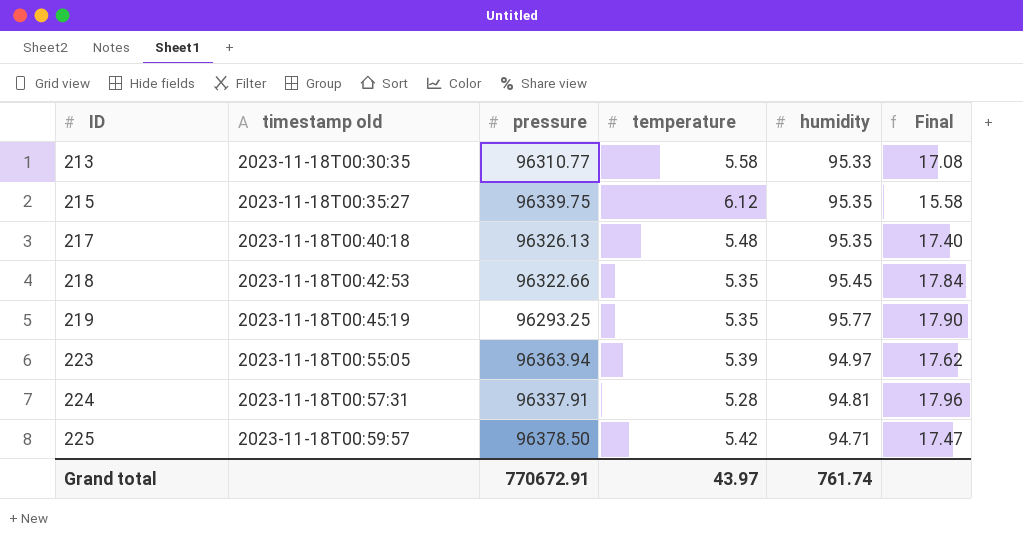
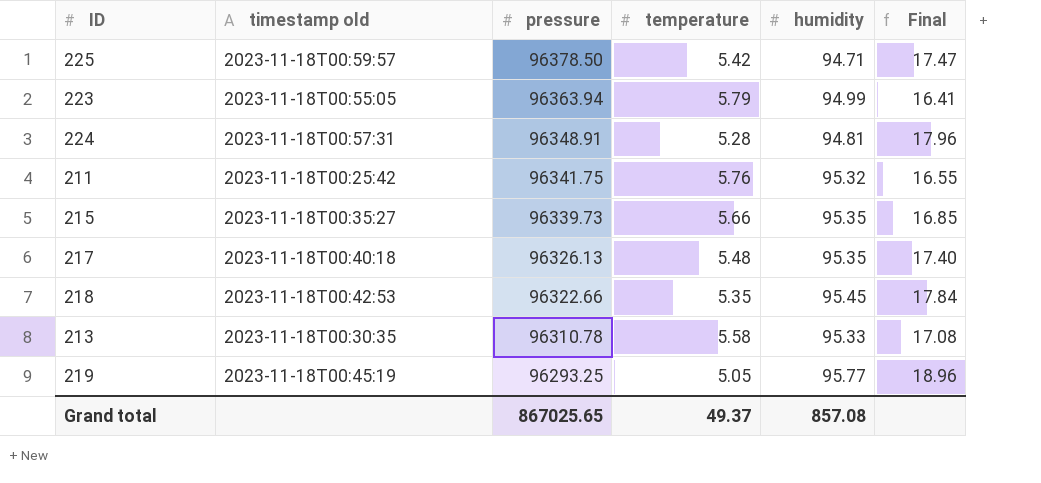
row order: ID ascending -> pressure descending
223 | temperature: 5.39 -> 5.79
223 | humidity: 94.97 -> 94.99
223 | Final: 17.62 -> 16.41
224 | pressure: 96337.91 -> 96348.91
row 211: none -> 2023-11-18T00:25:42 | 96341.75 | 5.76 | 95.32 | 16.55
215 | pressure: 96339.75 -> 96339.73
215 | temperature: 6.12 -> 5.66
215 | Final: 15.58 -> 16.85
213 | pressure: 96310.77 -> 96310.78
219 | temperature: 5.35 -> 5.05
219 | Final: 17.90 -> 18.96
Grand total | pressure: 770672.91 -> 867025.65
Grand total | temperature: 43.97 -> 49.37
Grand total | humidity: 761.74 -> 857.08

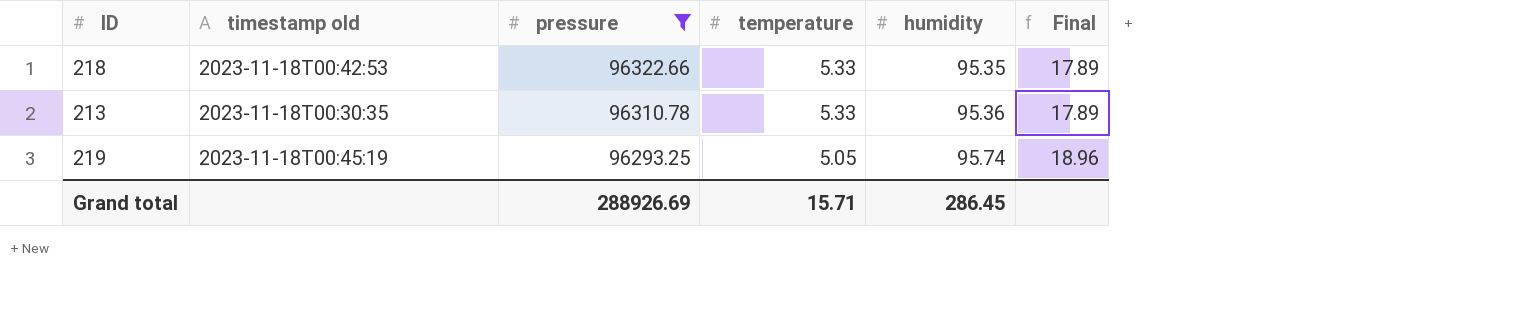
filter: none -> pressure <= 96322.66
218 | temperature: 5.35 -> 5.33
218 | humidity: 95.45 -> 95.35
218 | Final: 17.84 -> 17.89
213 | temperature: 5.58 -> 5.33
213 | humidity: 95.33 -> 95.36
213 | Final: 17.08 -> 17.89
219 | humidity: 95.77 -> 95.74
Grand total | pressure: 867025.65 -> 288926.69
Grand total | temperature: 49.37 -> 15.71
Grand total | humidity: 857.08 -> 286.45

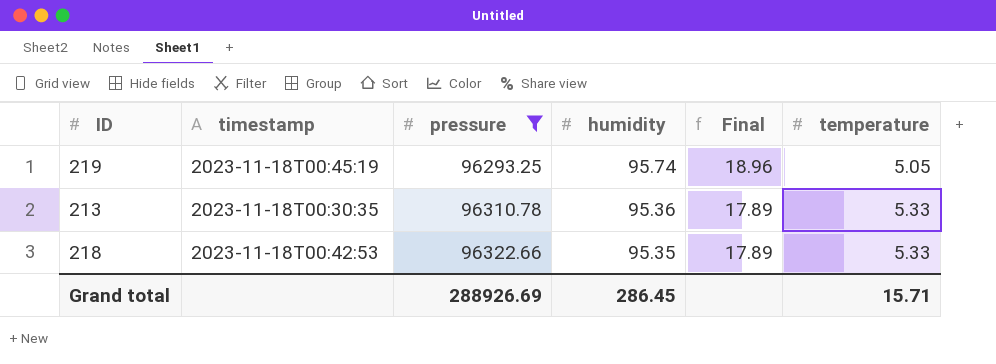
row order: pressure descending -> pressure ascending
column name: timestamp old -> timestamp
column temperature | position: 4 -> 6

